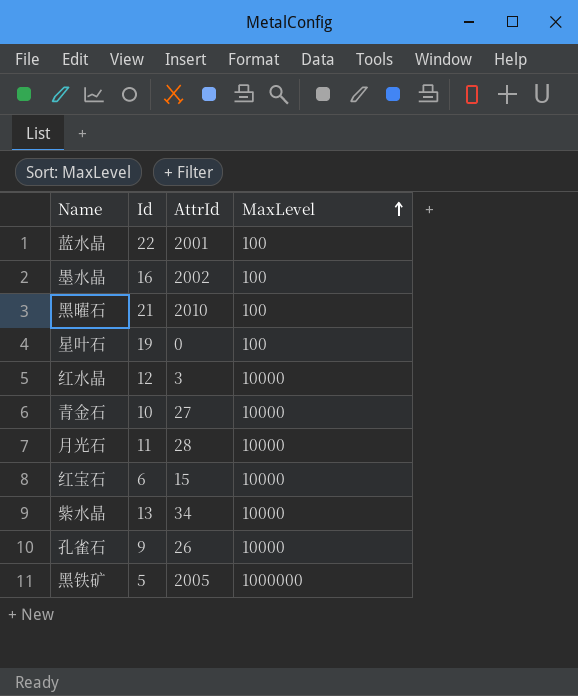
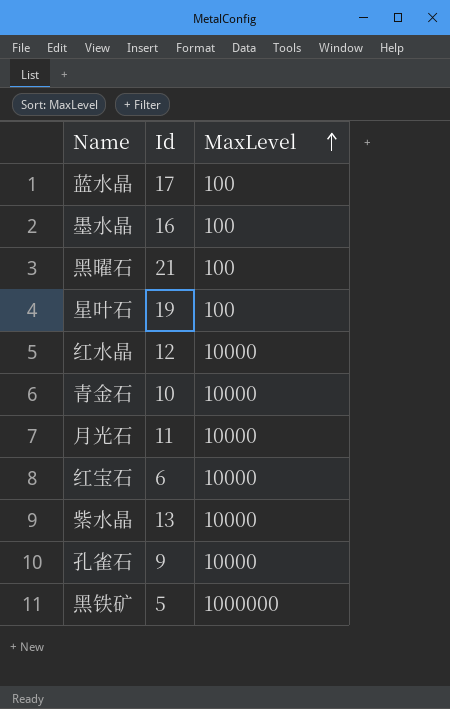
column AttrId | position: 3 -> none
蓝水晶 | Id: 22 -> 17

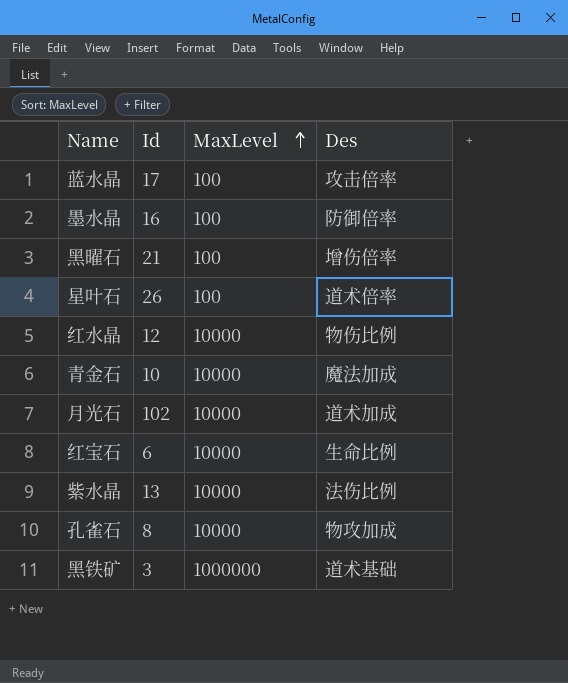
column Des | position: none -> 4
星叶石 | Id: 19 -> 26
月光石 | Id: 11 -> 102
孔雀石 | Id: 9 -> 8
黑铁矿 | Id: 5 -> 3

